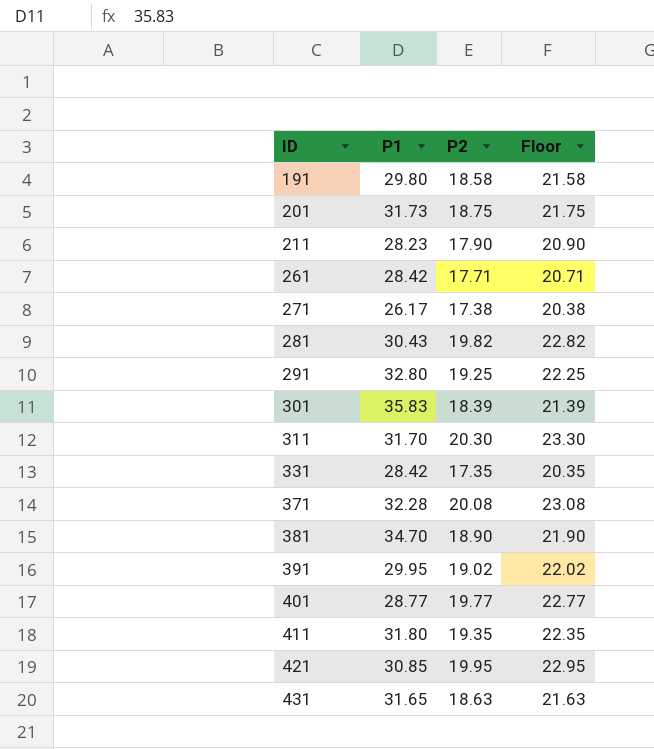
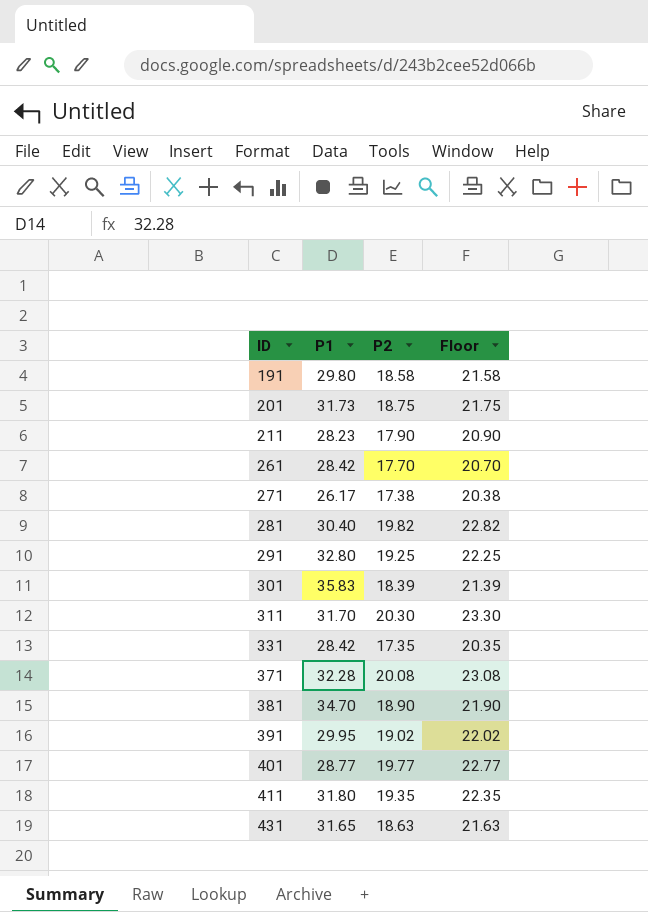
row 421: 30.85 | 19.95 | 22.95 -> none
261 | P2: 17.71 -> 17.70
261 | Floor: 20.71 -> 20.70
281 | P1: 30.43 -> 30.40

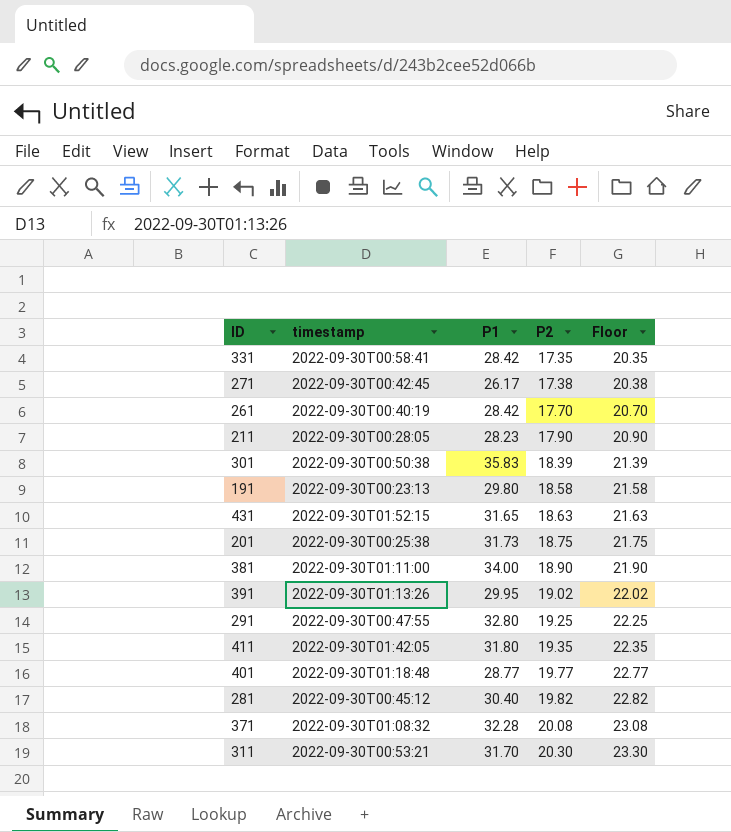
row order: ID ascending -> P2 ascending
column timestamp | position: none -> 2
381 | P1: 34.70 -> 34.00

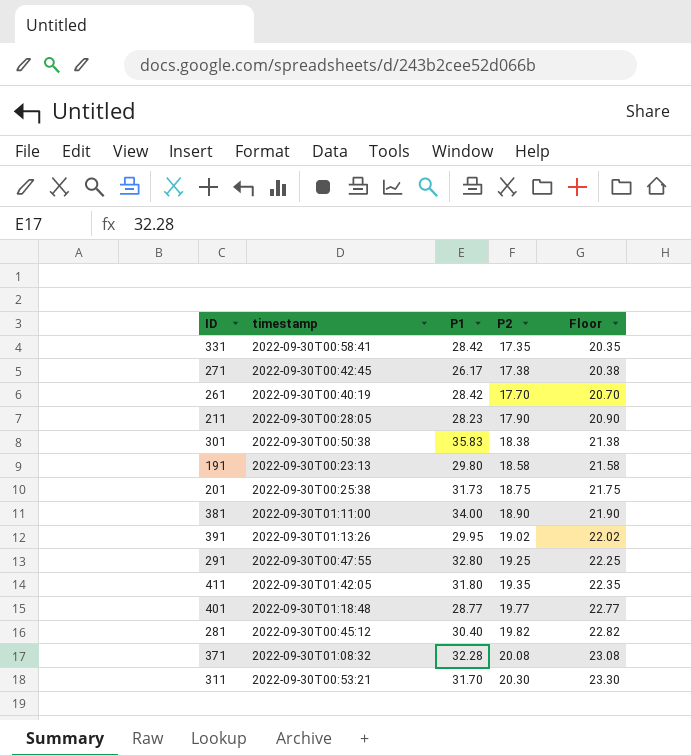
row 431: 2022-09-30T01:52:15 | 31.65 | 18.63 | 21.63 -> none
301 | P2: 18.39 -> 18.38
301 | Floor: 21.39 -> 21.38

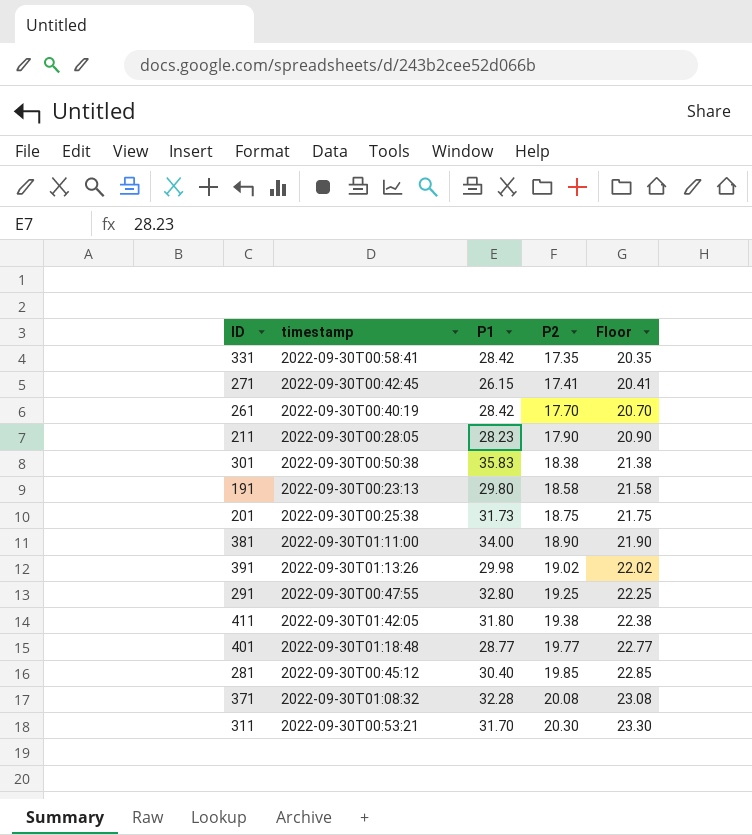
271 | P1: 26.17 -> 26.15
271 | P2: 17.38 -> 17.41
271 | Floor: 20.38 -> 20.41
391 | P1: 29.95 -> 29.98
411 | P2: 19.35 -> 19.38
411 | Floor: 22.35 -> 22.38
281 | P2: 19.82 -> 19.85
281 | Floor: 22.82 -> 22.85

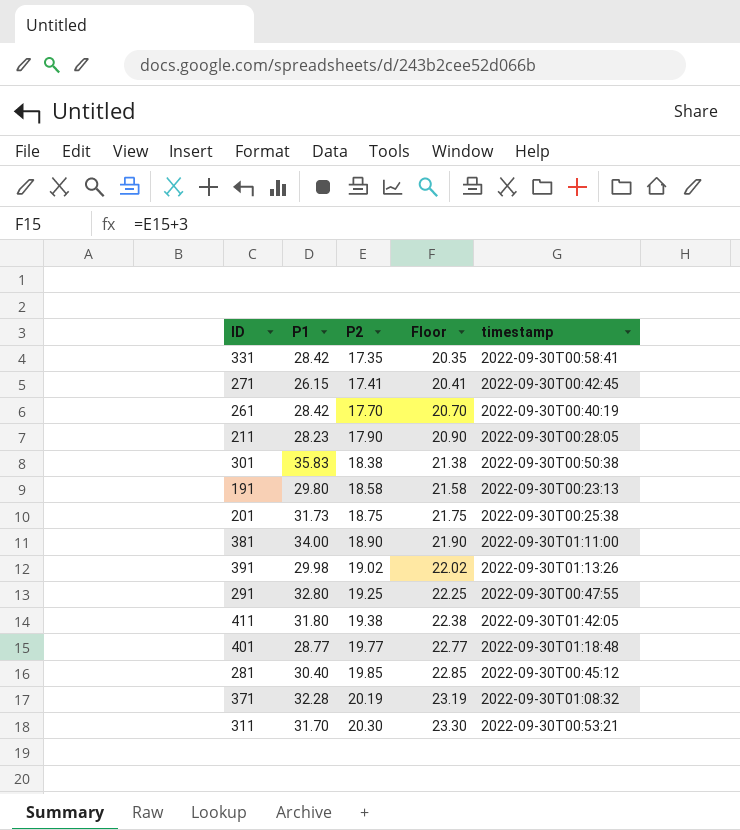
column timestamp | position: 2 -> 5
371 | P2: 20.08 -> 20.19
371 | Floor: 23.08 -> 23.19

